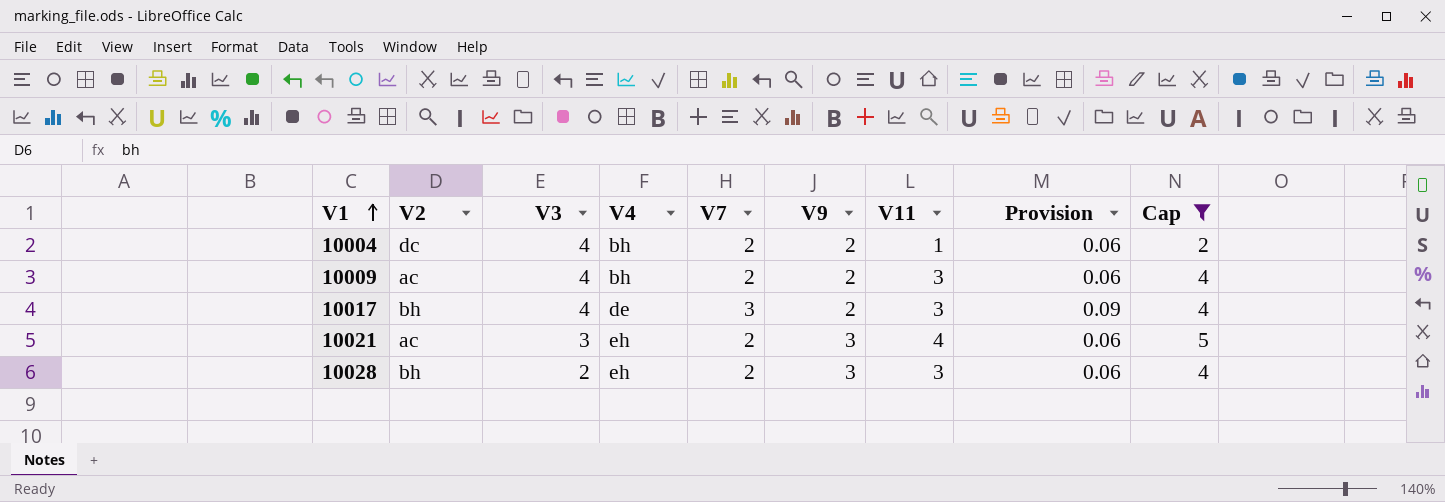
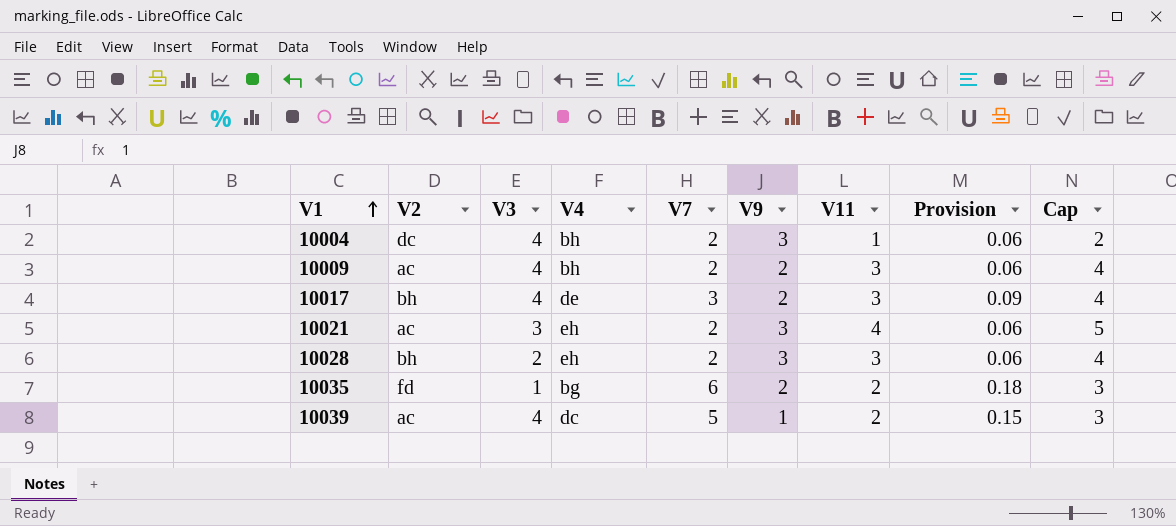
filter: Cap != 3 -> none
10004 | V9: 2 -> 3

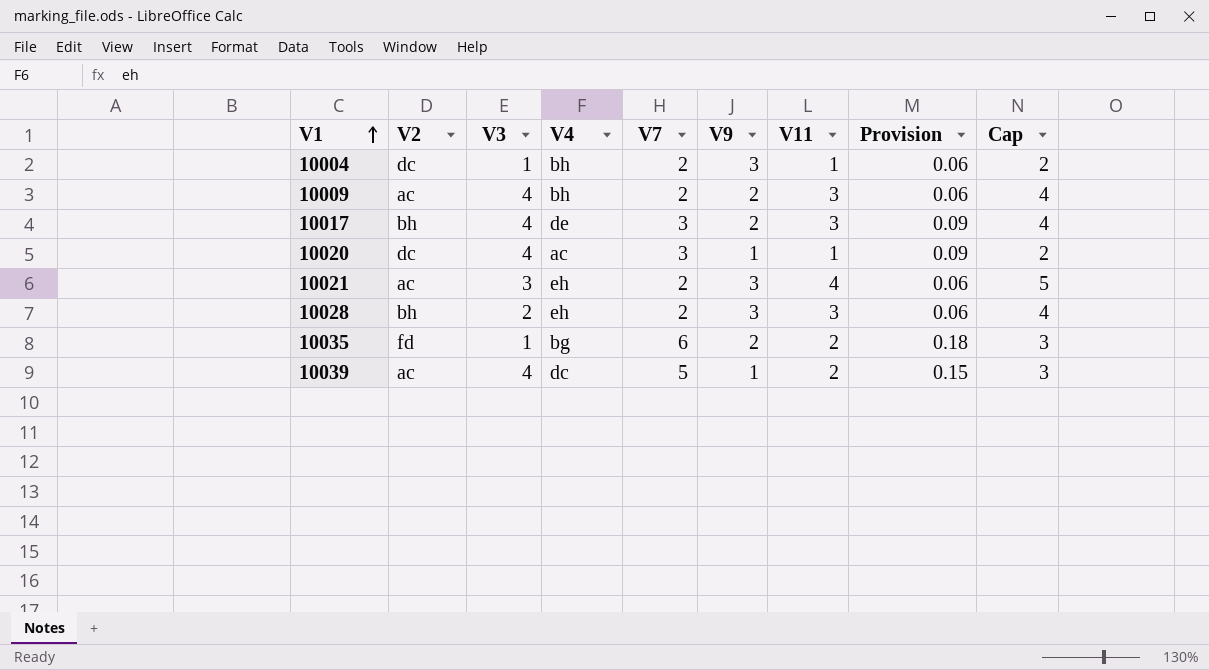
10004 | V3: 4 -> 1
row 10020: none -> dc | 4 | ac | 3 | 1 | 1 | 0.09 | 2

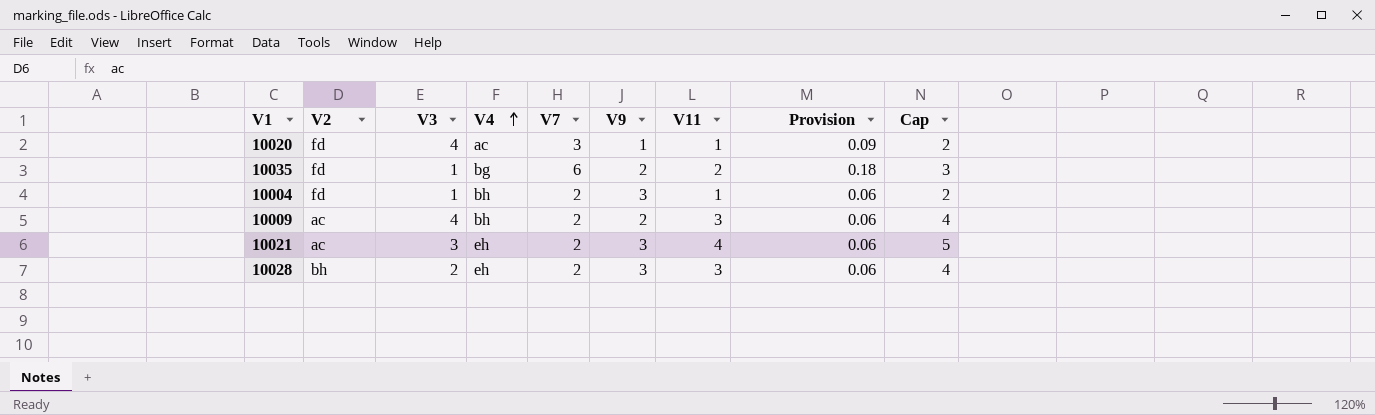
row order: V1 ascending -> V4 ascending
row 10017: bh | 4 | de | 3 | 2 | 3 | 0.09 | 4 -> none
row 10039: ac | 4 | dc | 5 | 1 | 2 | 0.15 | 3 -> none
10020 | V2: dc -> fd
10004 | V2: dc -> fd

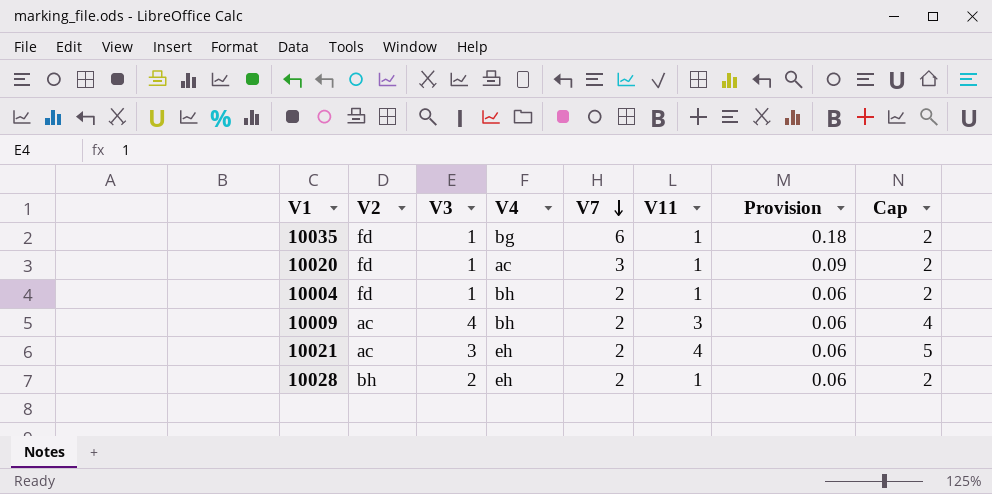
row order: V4 ascending -> V7 descending
column V9 | position: 6 -> none
10035 | V11: 2 -> 1
10035 | Cap: 3 -> 2
10020 | V3: 4 -> 1
10028 | V11: 3 -> 1
10028 | Cap: 4 -> 2

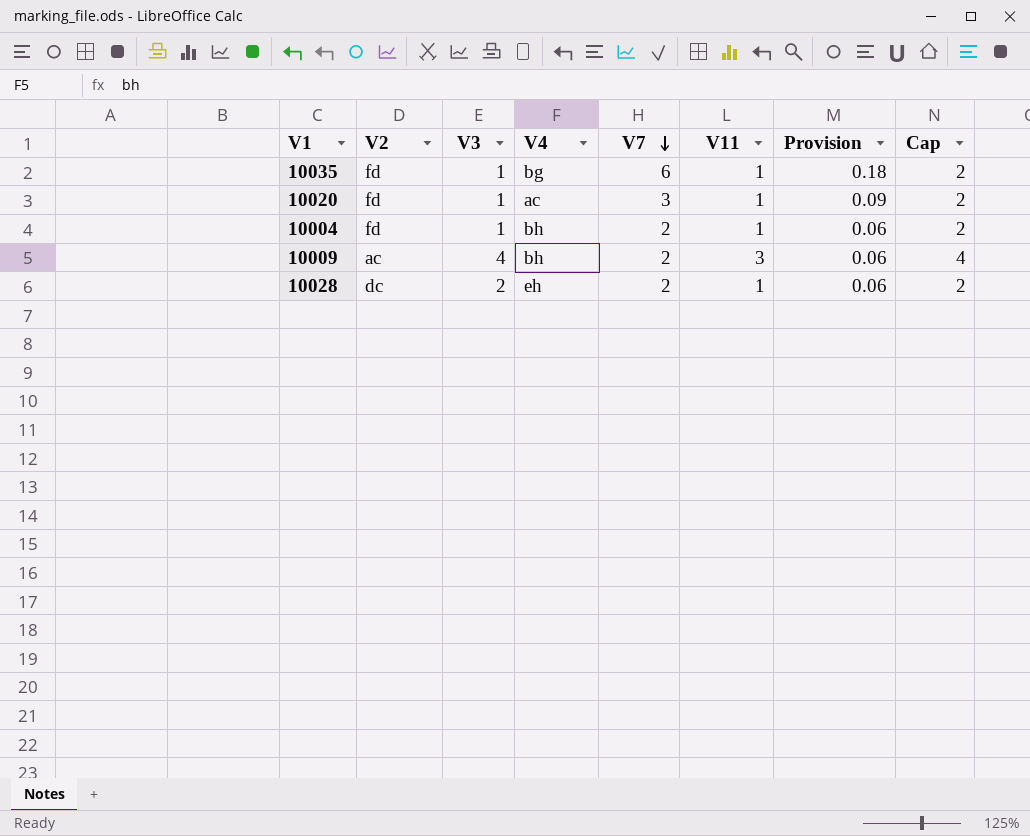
row 10021: ac | 3 | eh | 2 | 4 | 0.06 | 5 -> none
10028 | V2: bh -> dc

